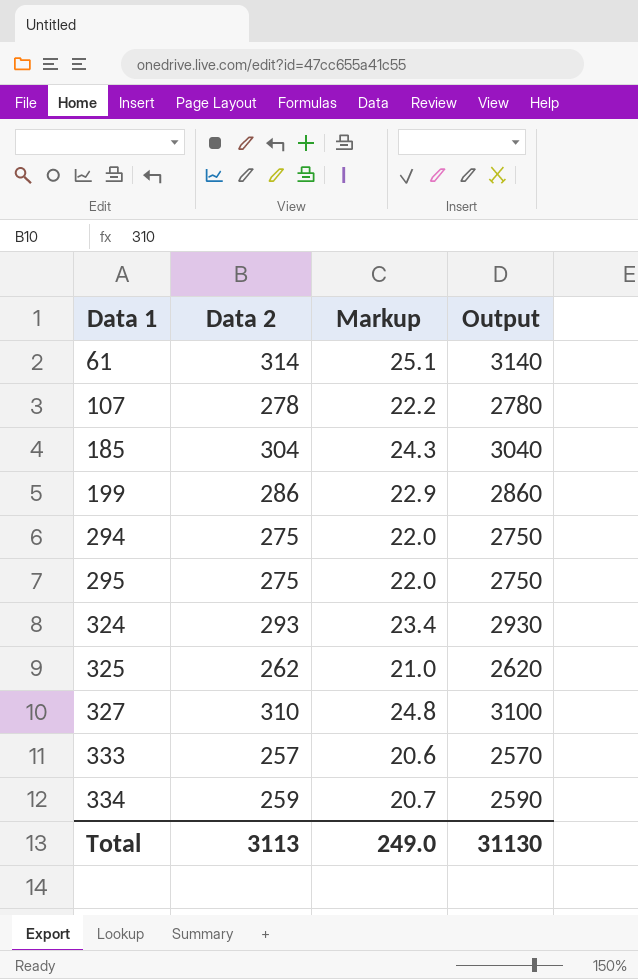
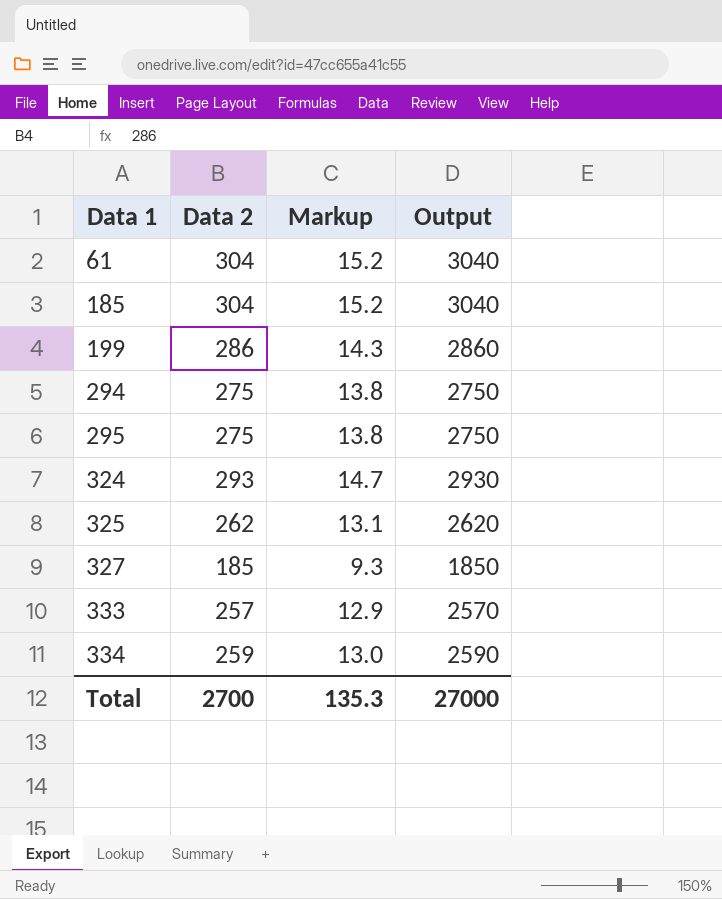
column Markup | formula: [Data 2] * 0.08 -> [Data 2] * 0.05
row 107: 278 | 22.2 | 2780 -> none
61 | Data 2: 314 -> 304
61 | Output: 3140 -> 3040
327 | Data 2: 310 -> 185
327 | Output: 3100 -> 1850
Total | Data 2: 3113 -> 2700
Total | Markup: 249.0 -> 135.3
Total | Output: 31130 -> 27000

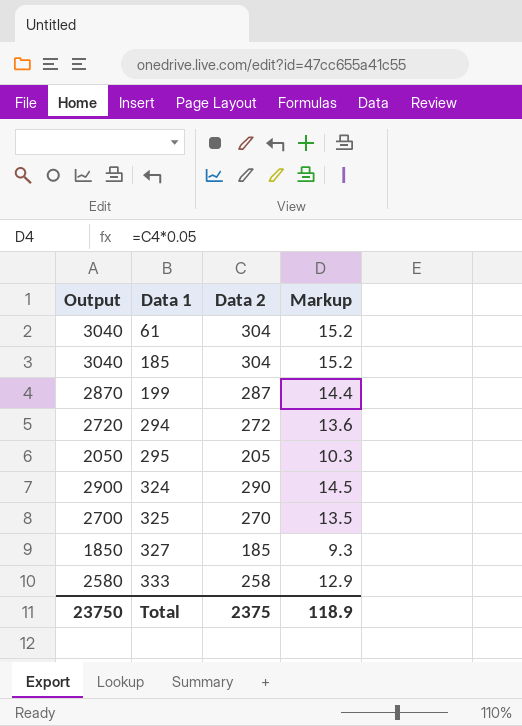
column Output | position: 4 -> 1
row 334: 259 | 13.0 | 2590 -> none
199 | Output: 2860 -> 2870
199 | Data 2: 286 -> 287
199 | Markup: 14.3 -> 14.4
294 | Output: 2750 -> 2720
294 | Data 2: 275 -> 272
294 | Markup: 13.8 -> 13.6
295 | Output: 2750 -> 2050
295 | Data 2: 275 -> 205
295 | Markup: 13.8 -> 10.3
324 | Output: 2930 -> 2900
324 | Data 2: 293 -> 290
324 | Markup: 14.7 -> 14.5
325 | Output: 2620 -> 2700
325 | Data 2: 262 -> 270
325 | Markup: 13.1 -> 13.5
333 | Output: 2570 -> 2580
333 | Data 2: 257 -> 258
Total | Output: 27000 -> 23750
Total | Data 2: 2700 -> 2375
Total | Markup: 135.3 -> 118.9

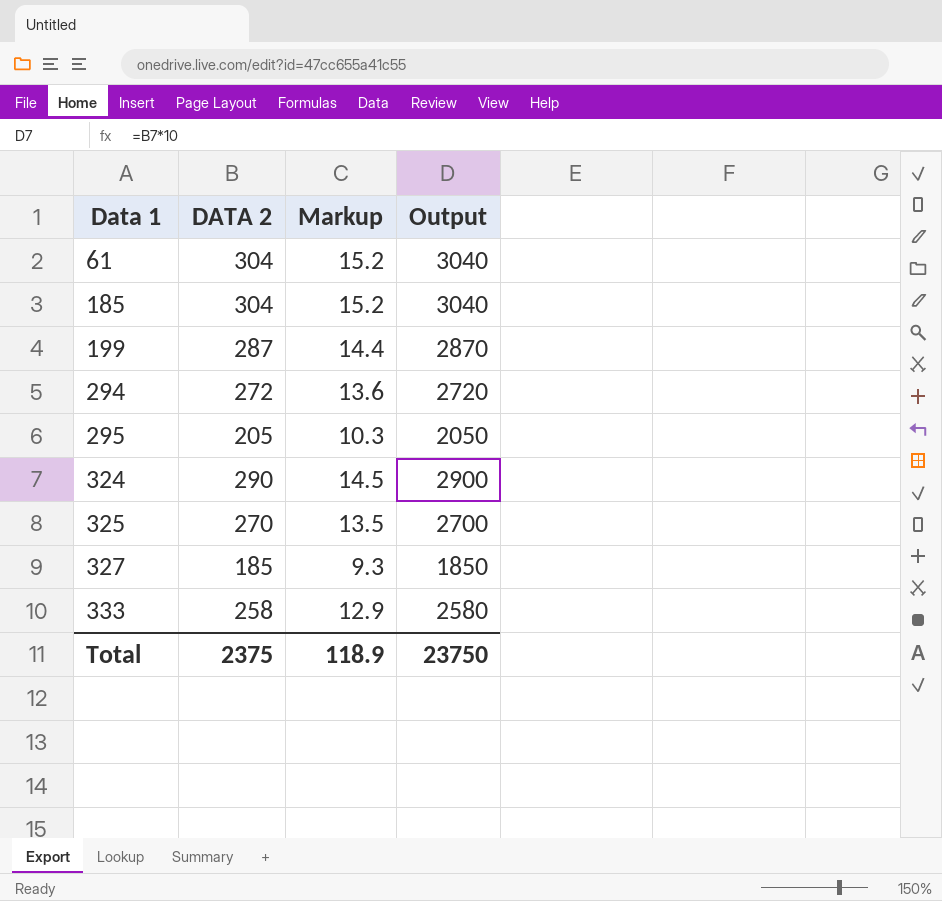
column name: Data 2 -> DATA 2
column Output | position: 1 -> 4

